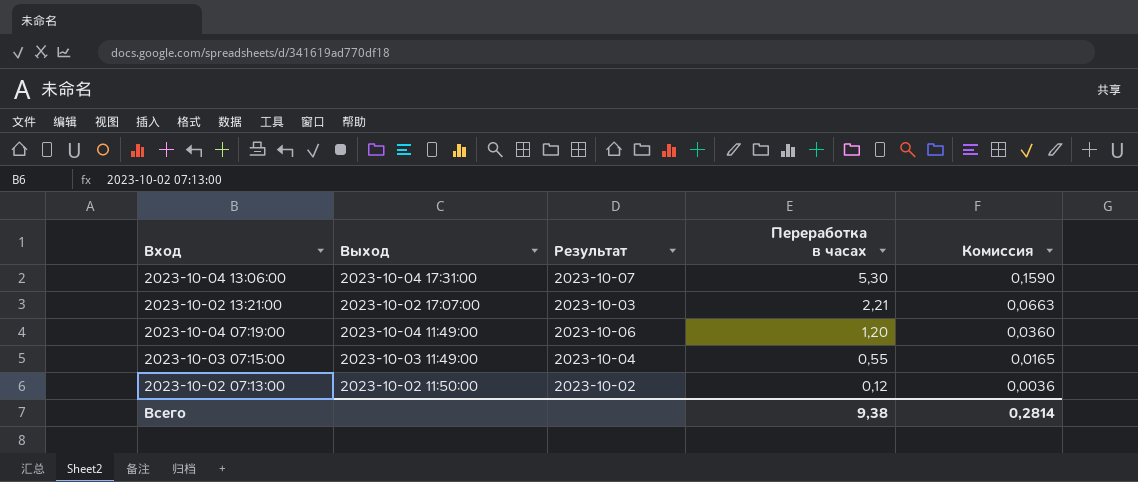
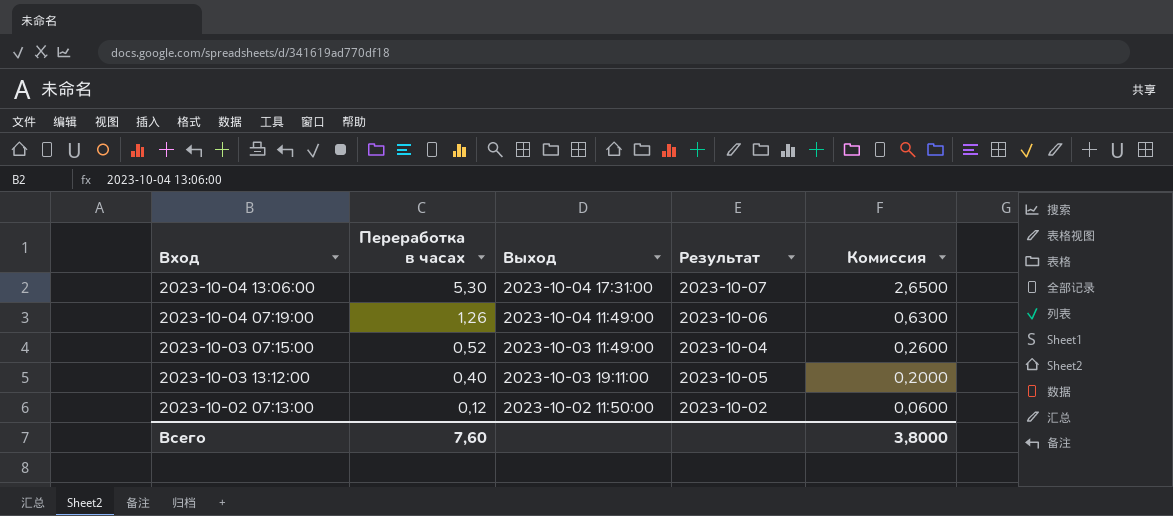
column Переработка в часах | position: 4 -> 2
column Комиссия | formula: [Переработка в часах] * 0,03 -> [Переработка в часах] * 0,5
row 2023-10-02 13:21:00: 2023-10-02 17:07:00 | 2023-10-03 | 2,21 | 0,0663 -> none
2023-10-04 07:19:00 | Переработка в часах: 1,20 -> 1,26
2023-10-03 07:15:00 | Переработка в часах: 0,55 -> 0,52
row 2023-10-03 13:12:00: none -> 0,40 | 2023-10-03 19:11:00 | 2023-10-05 | 0,2000
Всего | Переработка в часах: 9,38 -> 7,60
Всего | Комиссия: 0,2814 -> 3,8000

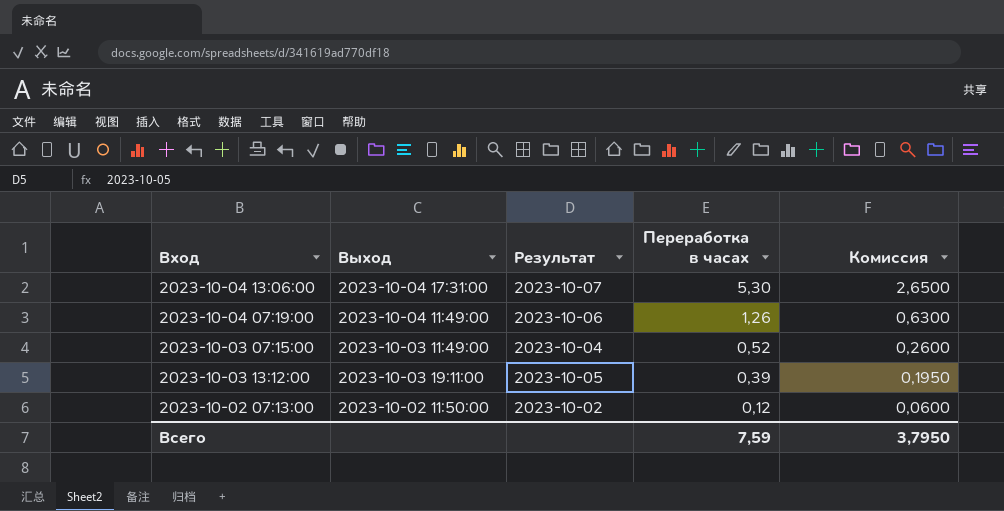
column Переработка в часах | position: 2 -> 4
2023-10-03 13:12:00 | Переработка в часах: 0,40 -> 0,39
2023-10-03 13:12:00 | Комиссия: 0,2000 -> 0,1950
Всего | Переработка в часах: 7,60 -> 7,59
Всего | Комиссия: 3,8000 -> 3,7950

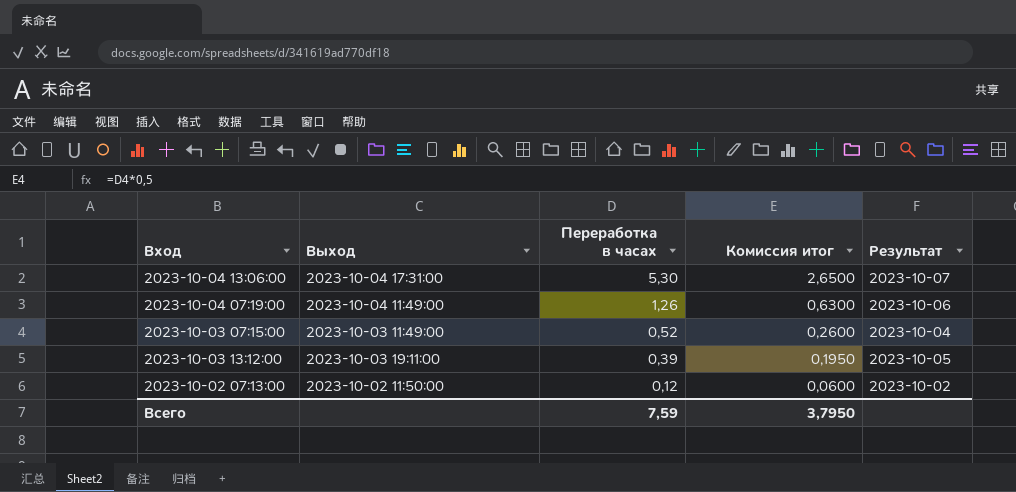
column name: Комиссия -> Комиссия итог
column Результат | position: 3 -> 5

